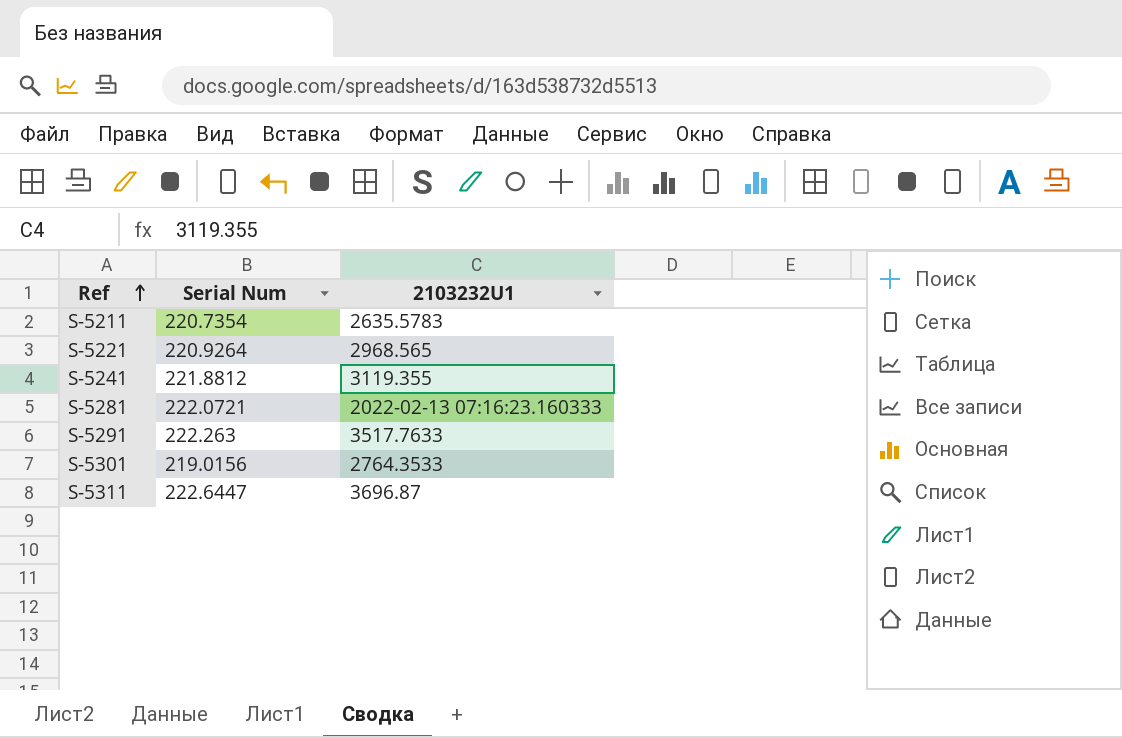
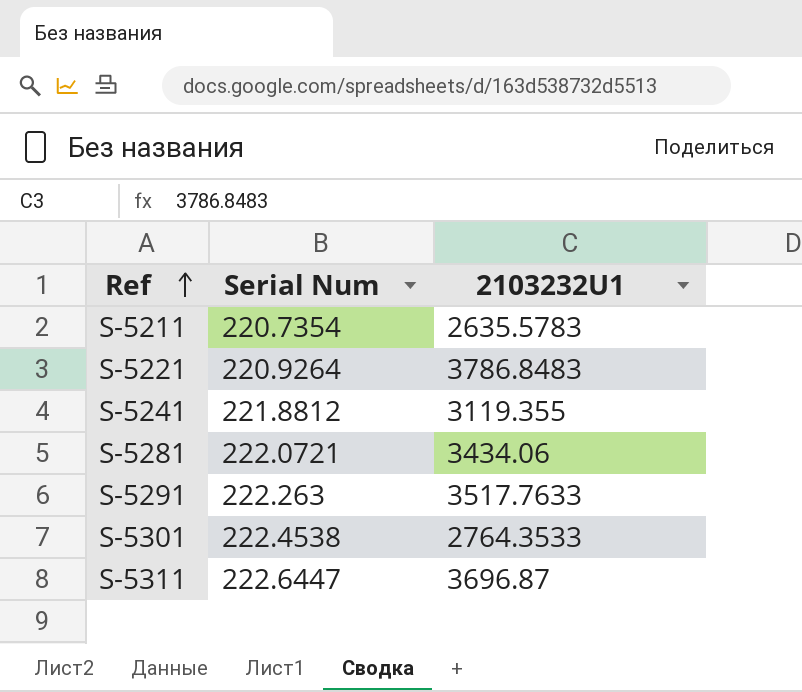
S-5221 | 2103232U1: 2968.565 -> 3786.8483
S-5281 | 2103232U1: 2022-02-13 07:16:23.160333 -> 3434.06
S-5301 | Serial Num: 219.0156 -> 222.4538

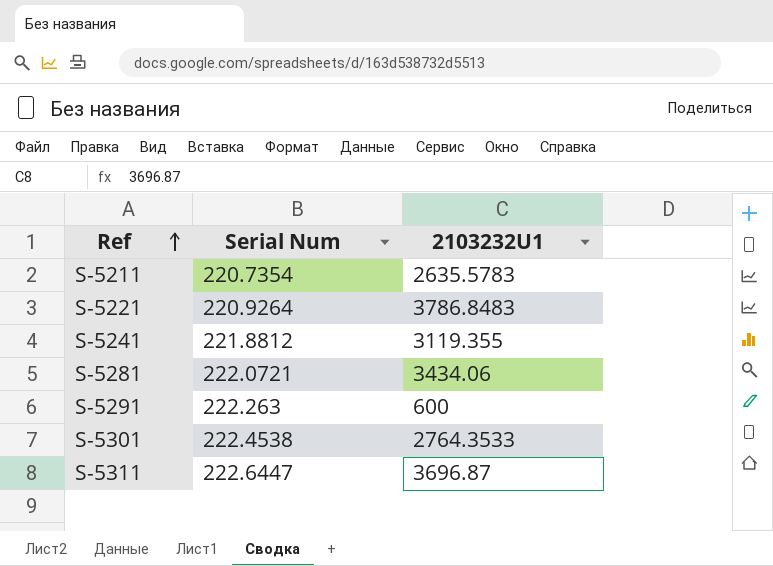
S-5291 | 2103232U1: 3517.7633 -> 600

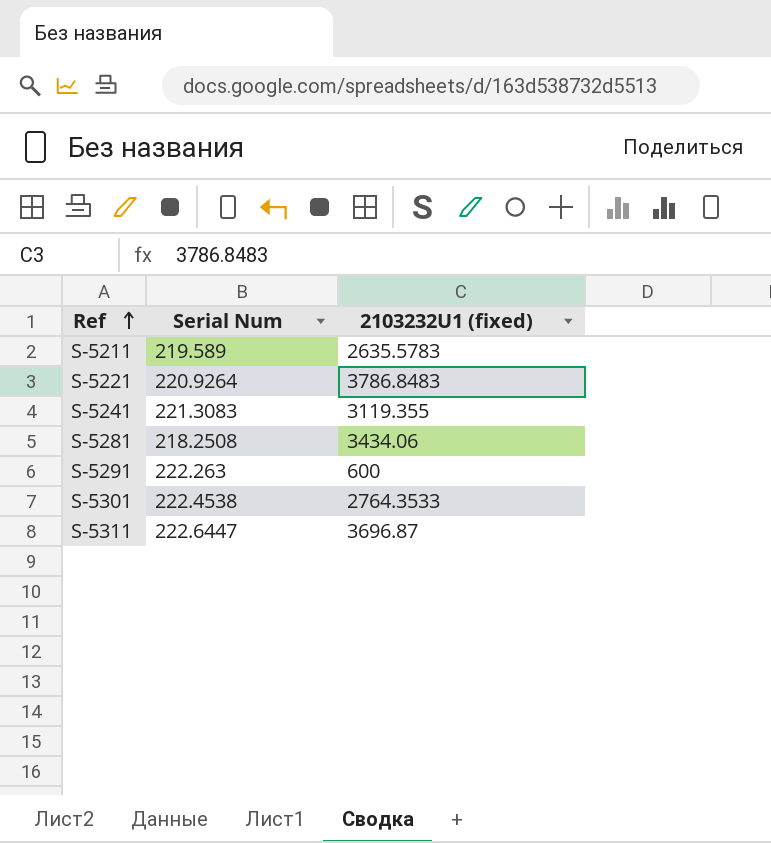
column name: 2103232U1 -> 2103232U1 (fixed)
S-5211 | Serial Num: 220.7354 -> 219.589
S-5241 | Serial Num: 221.8812 -> 221.3083
S-5281 | Serial Num: 222.0721 -> 218.2508

